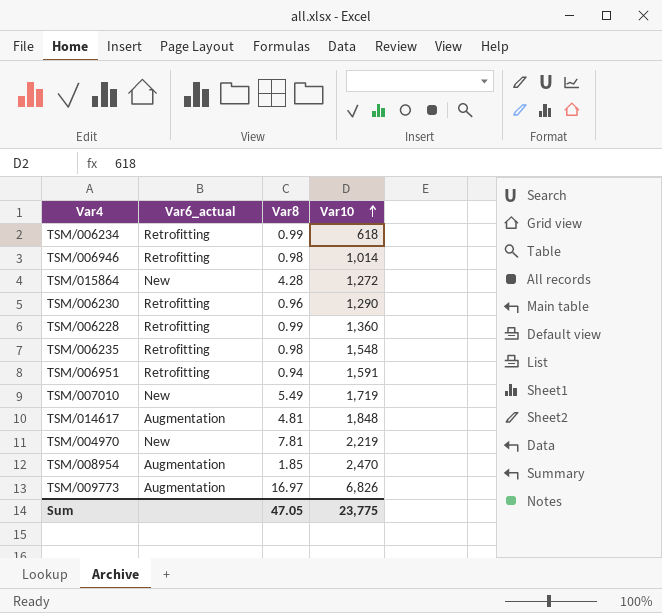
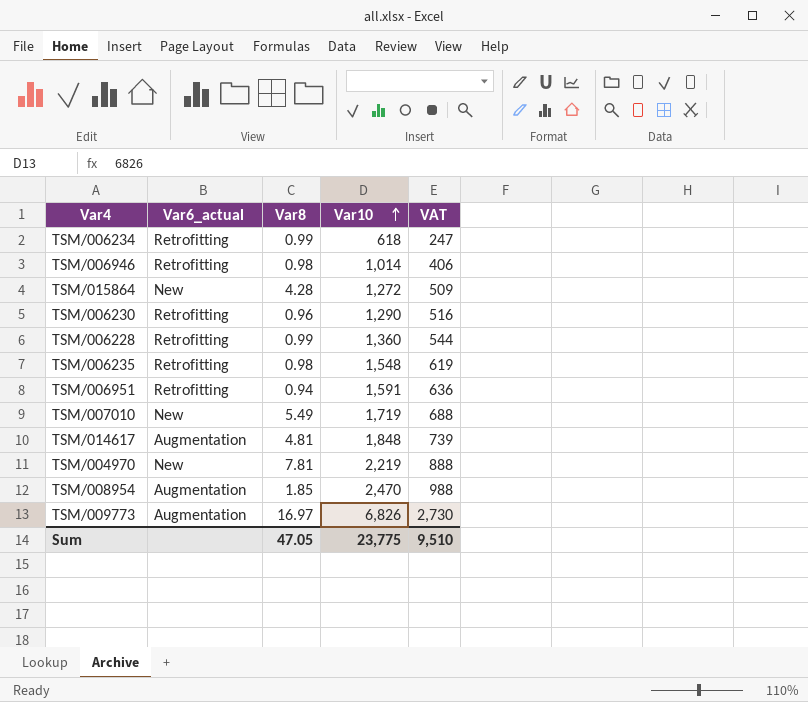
column VAT | formula: none -> [Var10] * 0.4

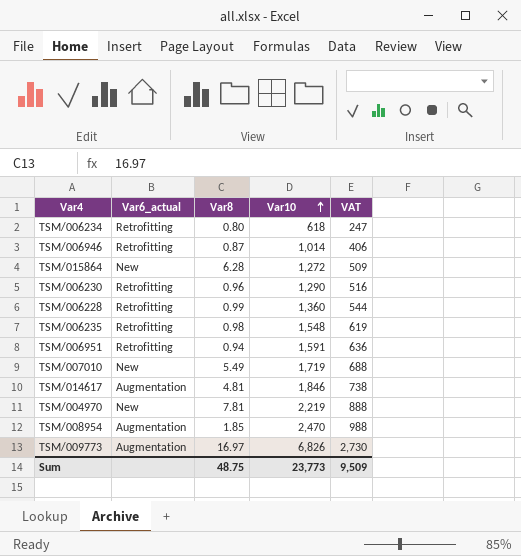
TSM/006234 | Var8: 0.99 -> 0.80
TSM/006946 | Var8: 0.98 -> 0.87
TSM/015864 | Var8: 4.28 -> 6.28
TSM/014617 | Var10: 1,848 -> 1,846
TSM/014617 | VAT: 739 -> 738
Sum | Var8: 47.05 -> 48.75
Sum | Var10: 23,775 -> 23,773
Sum | VAT: 9,510 -> 9,509

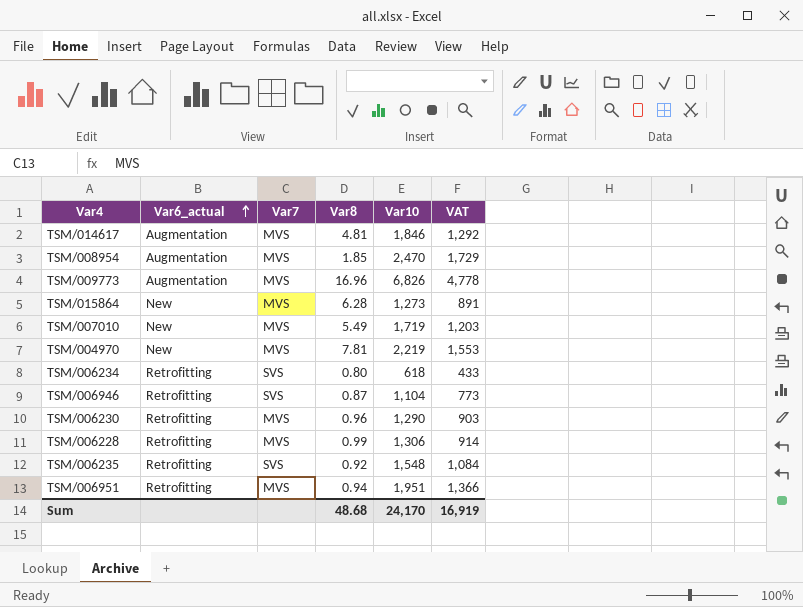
row order: Var10 ascending -> Var6_actual ascending
column Var7 | position: none -> 3
column VAT | formula: [Var10] * 0.4 -> [Var10] * 0.7
TSM/009773 | Var8: 16.97 -> 16.96
TSM/015864 | Var10: 1,272 -> 1,273
TSM/006946 | Var10: 1,014 -> 1,104
TSM/006228 | Var10: 1,360 -> 1,306
TSM/006235 | Var8: 0.98 -> 0.92
TSM/006951 | Var10: 1,591 -> 1,951
Sum | Var8: 48.75 -> 48.68
Sum | Var10: 23,773 -> 24,170
Sum | VAT: 9,509 -> 16,919

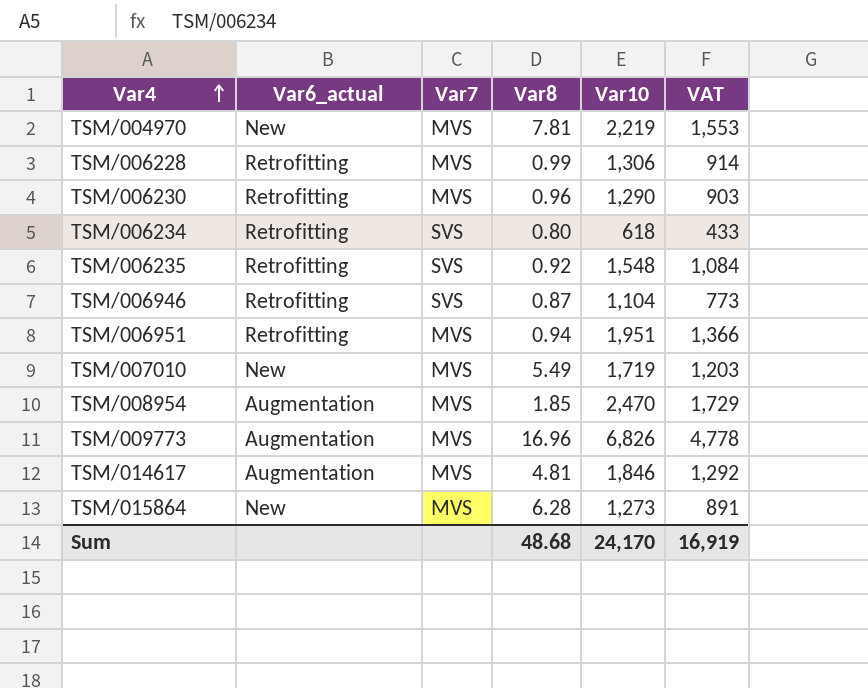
row order: Var6_actual ascending -> Var4 ascending

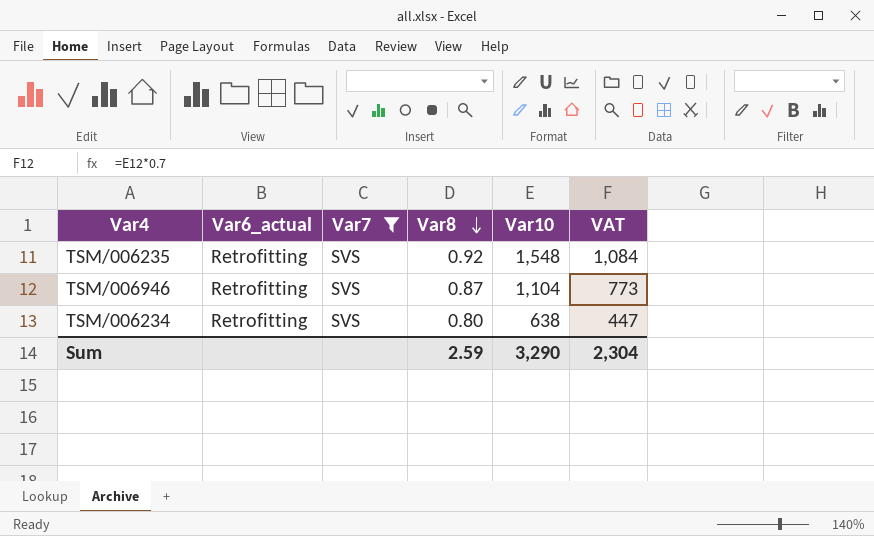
filter: none -> Var7 = SVS
row order: Var4 ascending -> Var8 descending
TSM/006234 | Var10: 618 -> 638
TSM/006234 | VAT: 433 -> 447
Sum | Var8: 48.68 -> 2.59
Sum | Var10: 24,170 -> 3,290
Sum | VAT: 16,919 -> 2,304

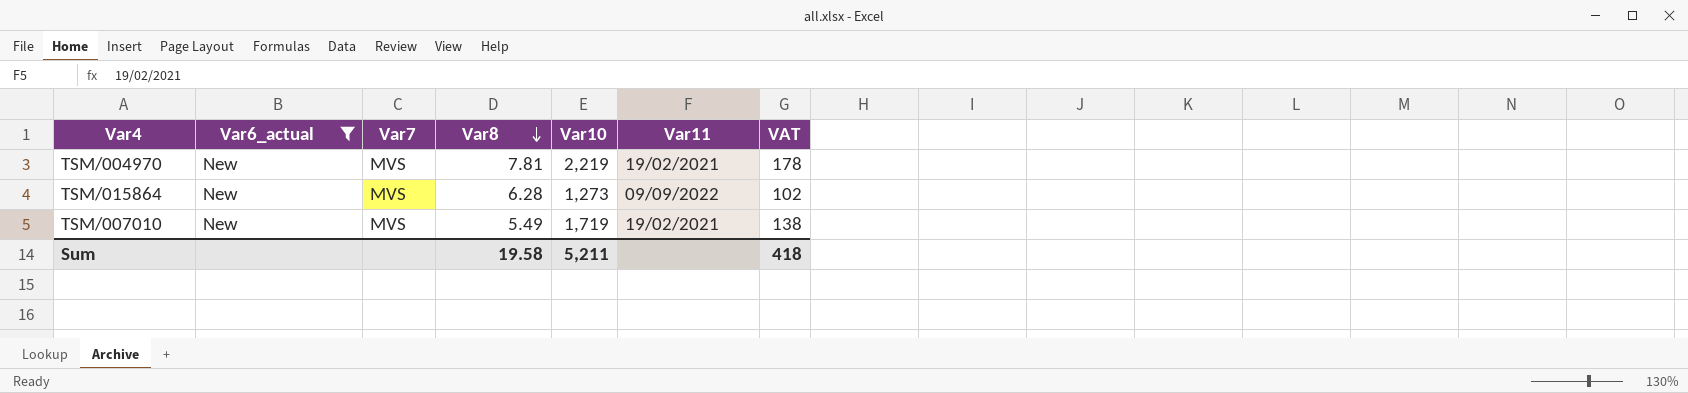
filter: Var7 = SVS -> Var6_actual = New
column Var11 | position: none -> 6
column VAT | formula: [Var10] * 0.7 -> [Var10] * 0.08
Sum | Var8: 2.59 -> 19.58
Sum | Var10: 3,290 -> 5,211
Sum | VAT: 2,304 -> 418

